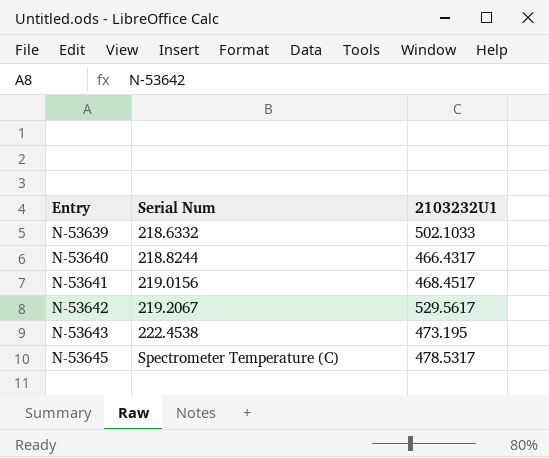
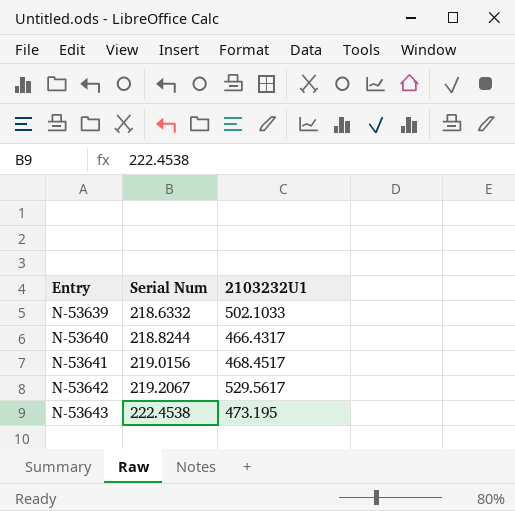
row N-53645: Spectrometer Temperature (C) | 478.5317 -> none

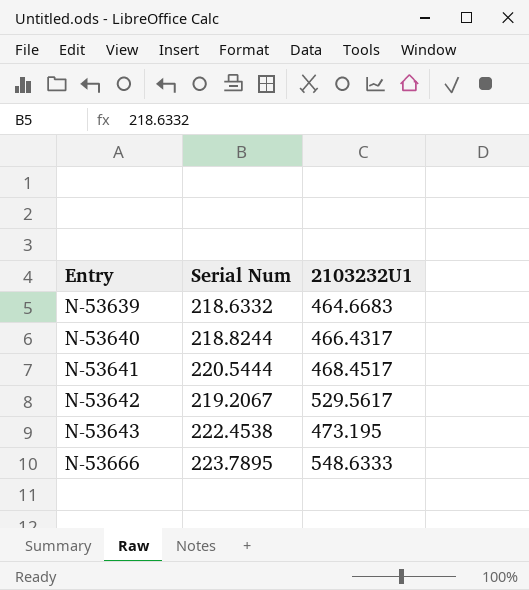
N-53639 | 2103232U1: 502.1033 -> 464.6683
N-53641 | Serial Num: 219.0156 -> 220.5444
row N-53666: none -> 223.7895 | 548.6333

